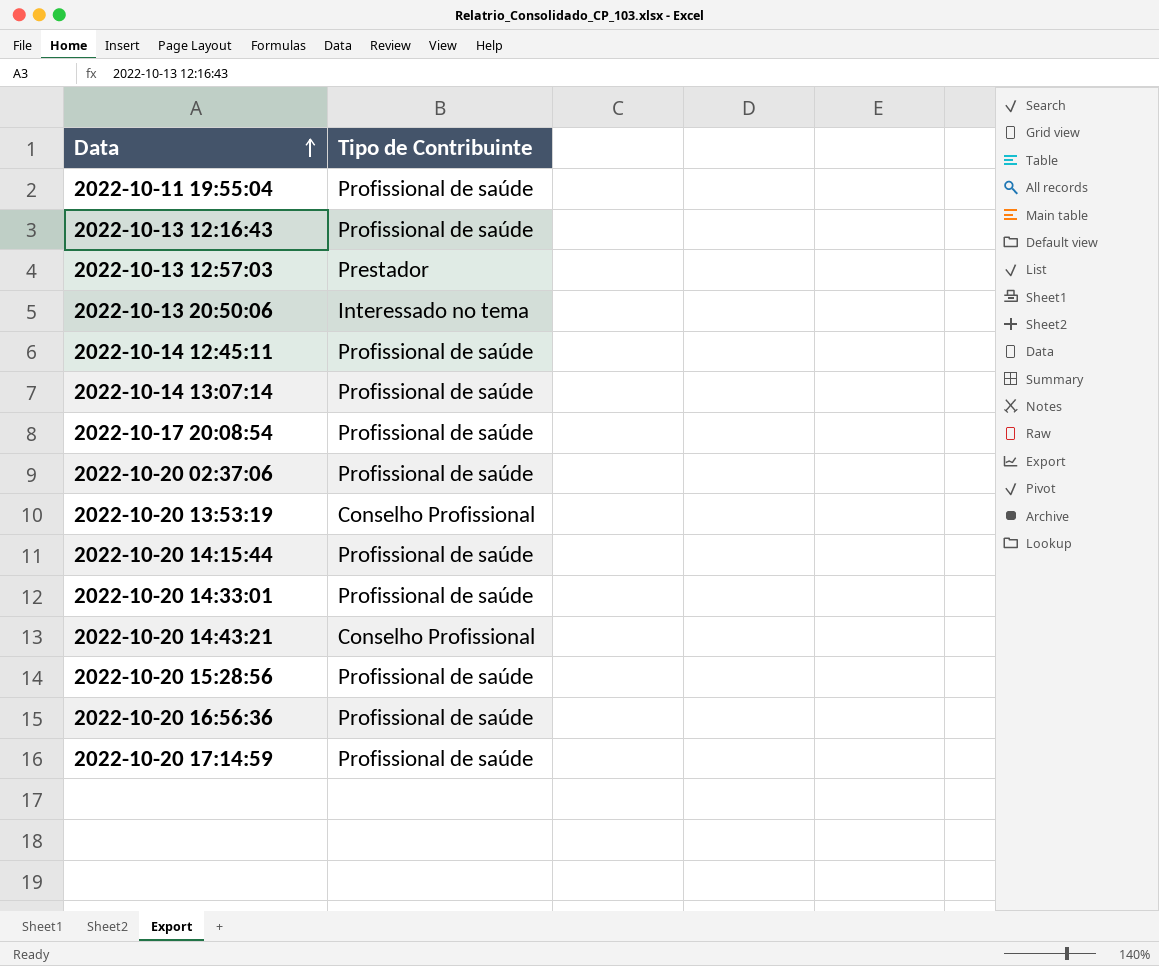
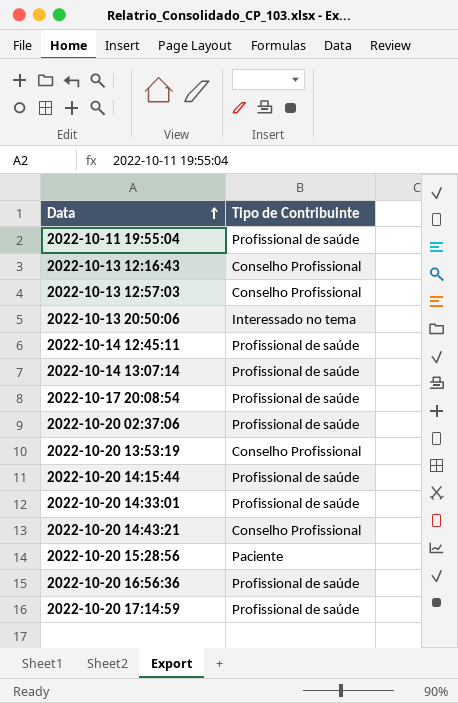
2022-10-13 12:16:43 | Tipo de Contribuinte: Profissional de saúde -> Conselho Profissional
2022-10-13 12:57:03 | Tipo de Contribuinte: Prestador -> Conselho Profissional
2022-10-20 15:28:56 | Tipo de Contribuinte: Profissional de saúde -> Paciente

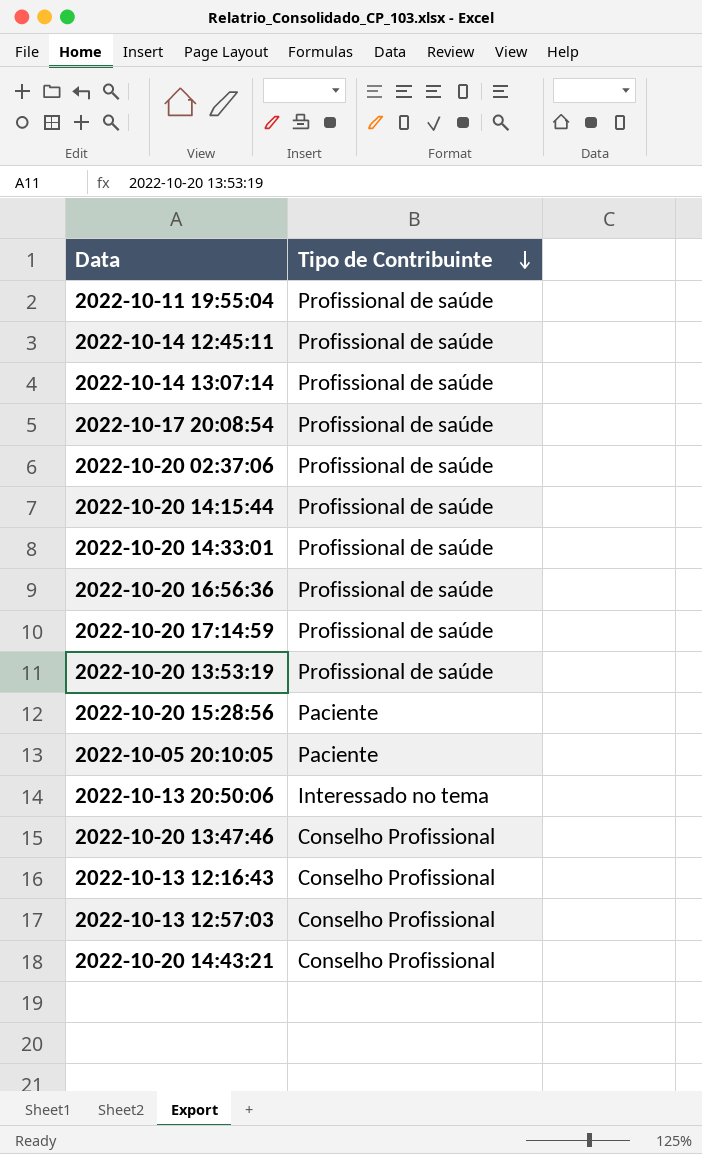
row order: Data ascending -> Tipo de Contribuinte descending
2022-10-20 13:53:19 | Tipo de Contribuinte: Conselho Profissional -> Profissional de saúde
row 2022-10-05 20:10:05: none -> Paciente
row 2022-10-20 13:47:46: none -> Conselho Profissional

